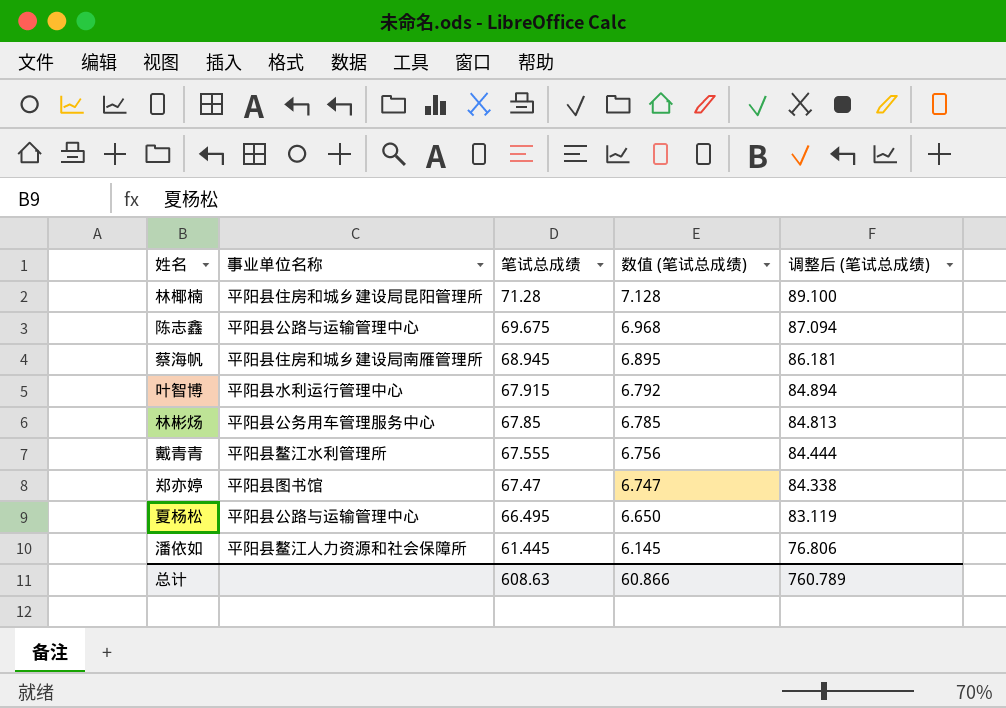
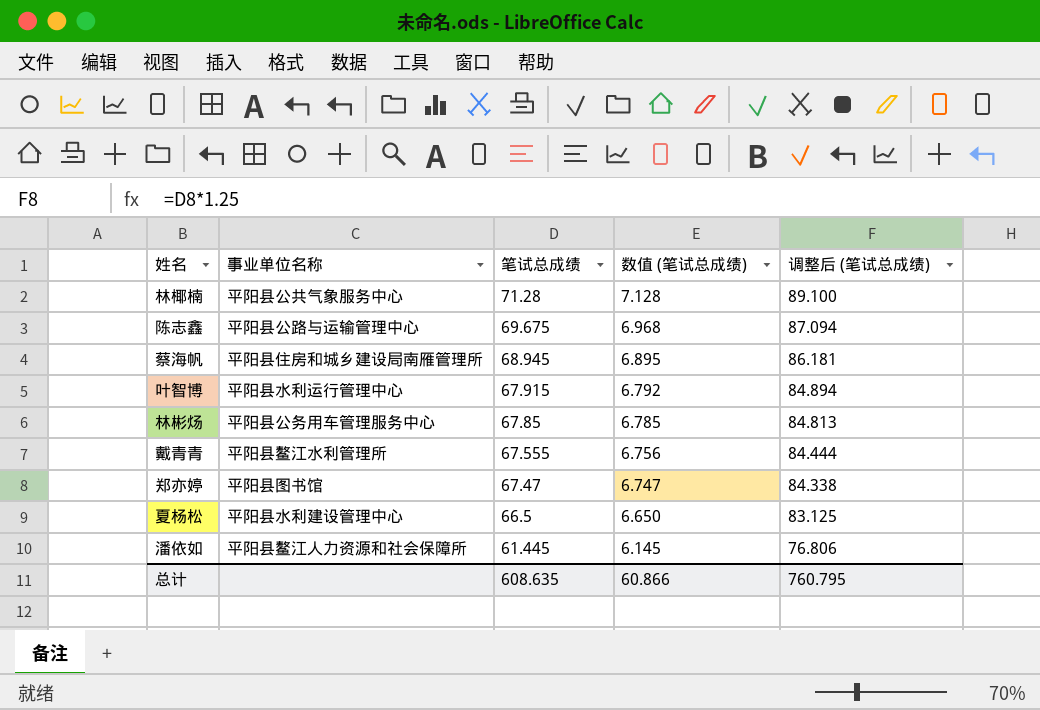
林椰楠 | 事业单位名称: 平阳县住房和城乡建设局昆阳管理所 -> 平阳县公共气象服务中心
夏杨松 | 事业单位名称: 平阳县公路与运输管理中心 -> 平阳县水利建设管理中心
夏杨松 | 笔试总成绩: 66.495 -> 66.5
夏杨松 | 调整后 (笔试总成绩): 83.119 -> 83.125
总计 | 笔试总成绩: 608.63 -> 608.635
总计 | 调整后 (笔试总成绩): 760.789 -> 760.795

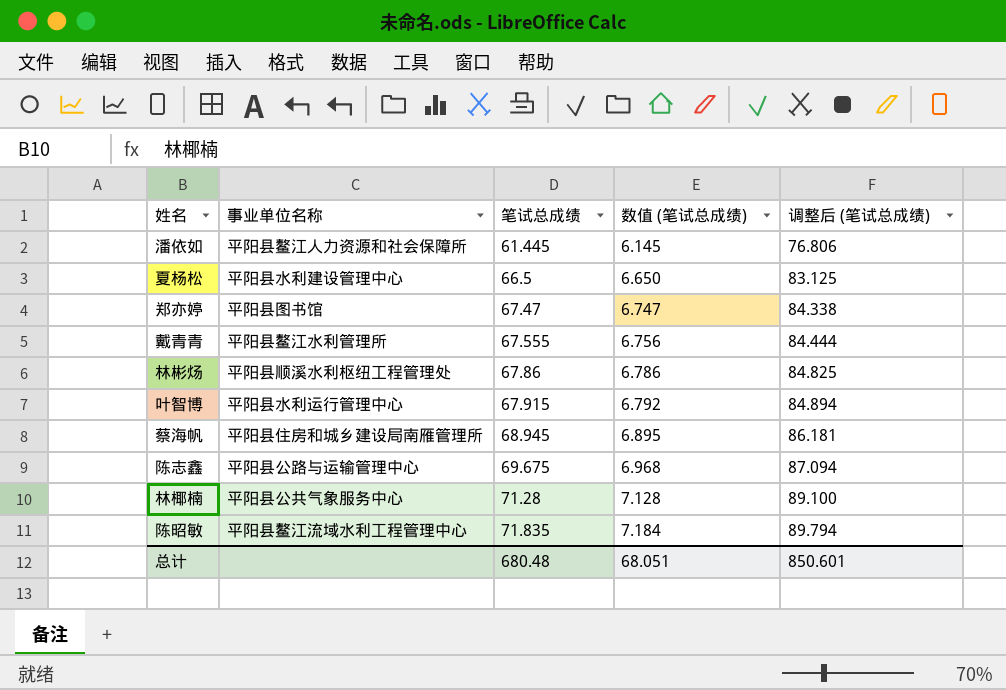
row order: 笔试总成绩 descending -> 笔试总成绩 ascending
林彬炀 | 事业单位名称: 平阳县公务用车管理服务中心 -> 平阳县顺溪水利枢纽工程管理处
林彬炀 | 笔试总成绩: 67.85 -> 67.86
林彬炀 | 数值 (笔试总成绩): 6.785 -> 6.786
林彬炀 | 调整后 (笔试总成绩): 84.813 -> 84.825
row 陈昭敏: none -> 平阳县鳌江流域水利工程管理中心 | 71.835 | 7.184 | 89.794
总计 | 笔试总成绩: 608.635 -> 680.48
总计 | 数值 (笔试总成绩): 60.866 -> 68.051
总计 | 调整后 (笔试总成绩): 760.795 -> 850.601

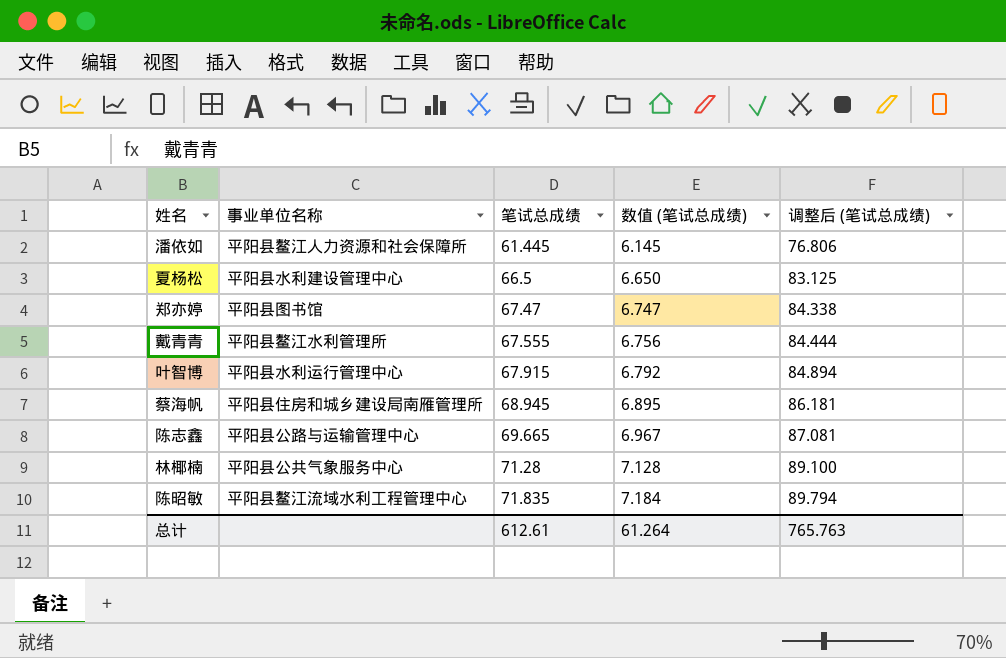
row 林彬炀: 平阳县顺溪水利枢纽工程管理处 | 67.86 | 6.786 | 84.825 -> none
陈志鑫 | 笔试总成绩: 69.675 -> 69.665
陈志鑫 | 数值 (笔试总成绩): 6.968 -> 6.967
陈志鑫 | 调整后 (笔试总成绩): 87.094 -> 87.081
总计 | 笔试总成绩: 680.48 -> 612.61
总计 | 数值 (笔试总成绩): 68.051 -> 61.264
总计 | 调整后 (笔试总成绩): 850.601 -> 765.763

